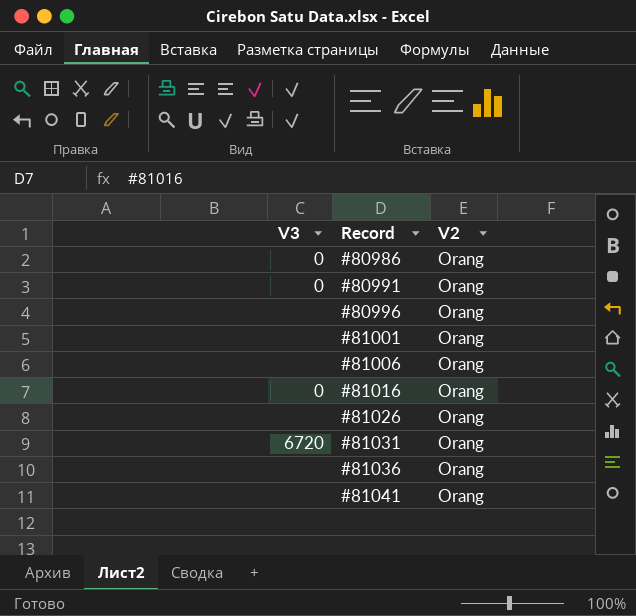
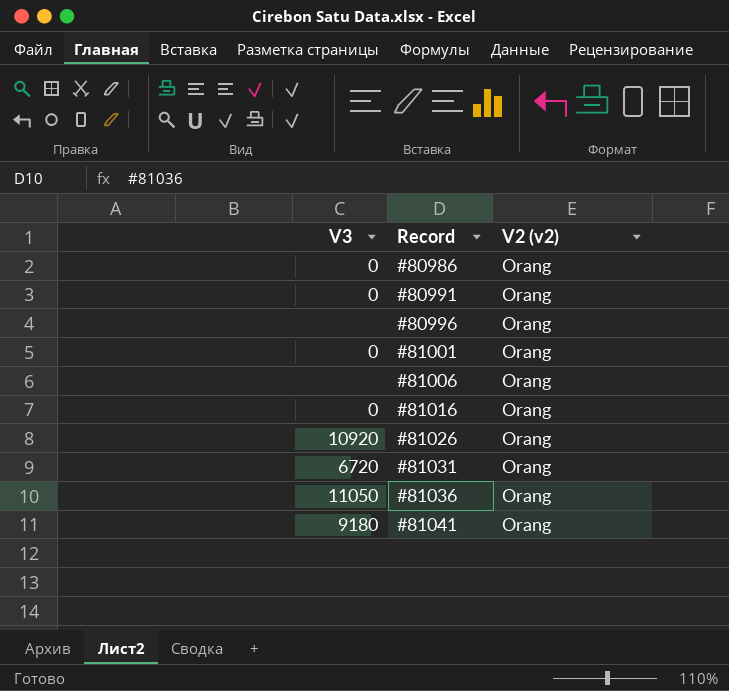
column name: V2 -> V2 (v2)
#81001 | V3: none -> 0
#81026 | V3: none -> 10920
#81036 | V3: none -> 11050
#81041 | V3: none -> 9180

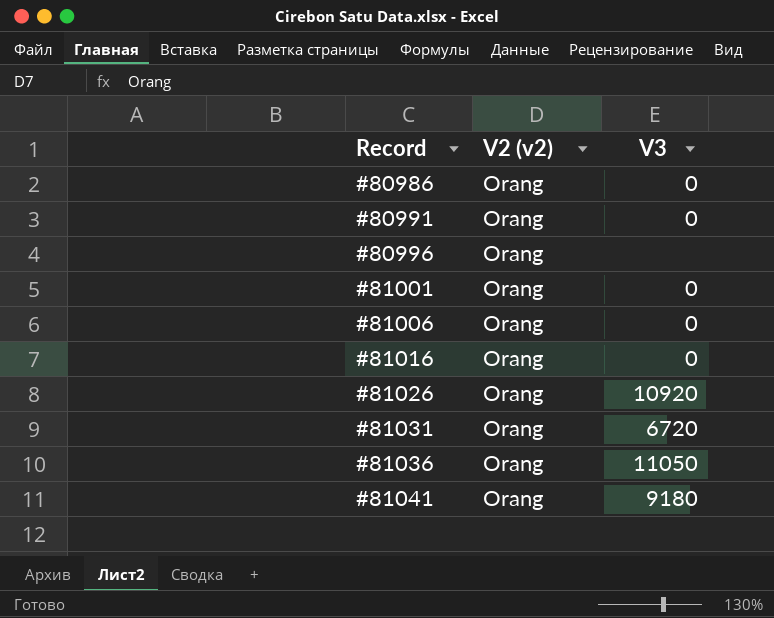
column V3 | position: 1 -> 3
#81006 | V3: none -> 0

